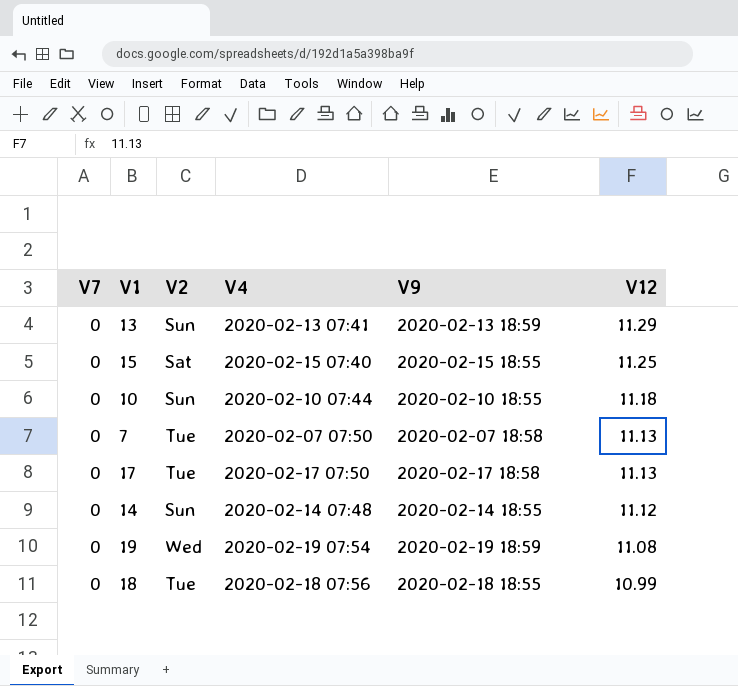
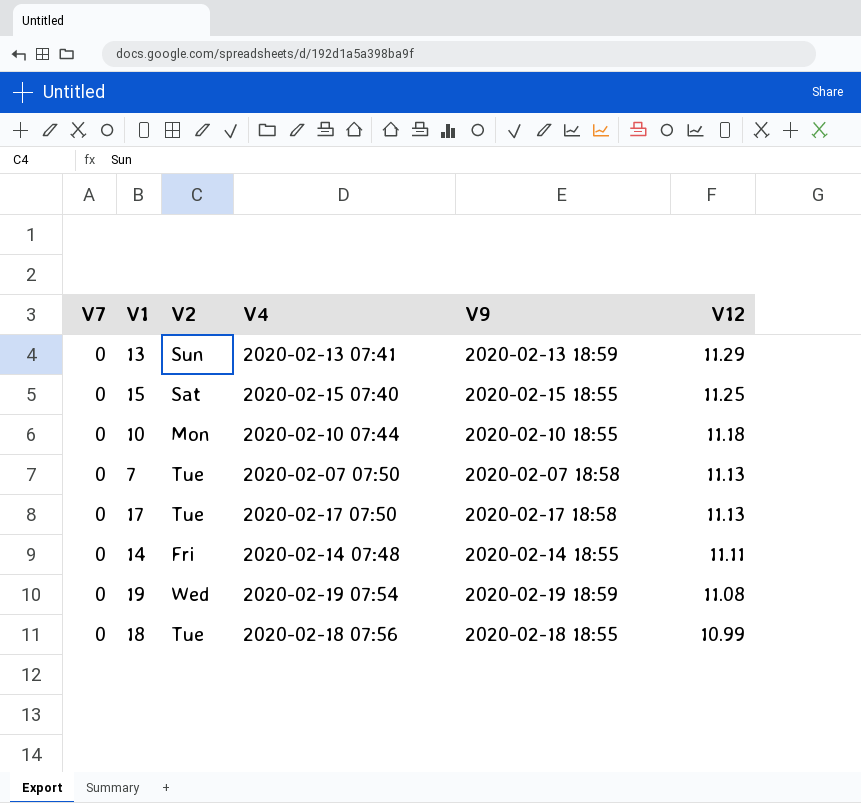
10 | V2: Sun -> Mon
14 | V2: Sun -> Fri
14 | V12: 11.12 -> 11.11

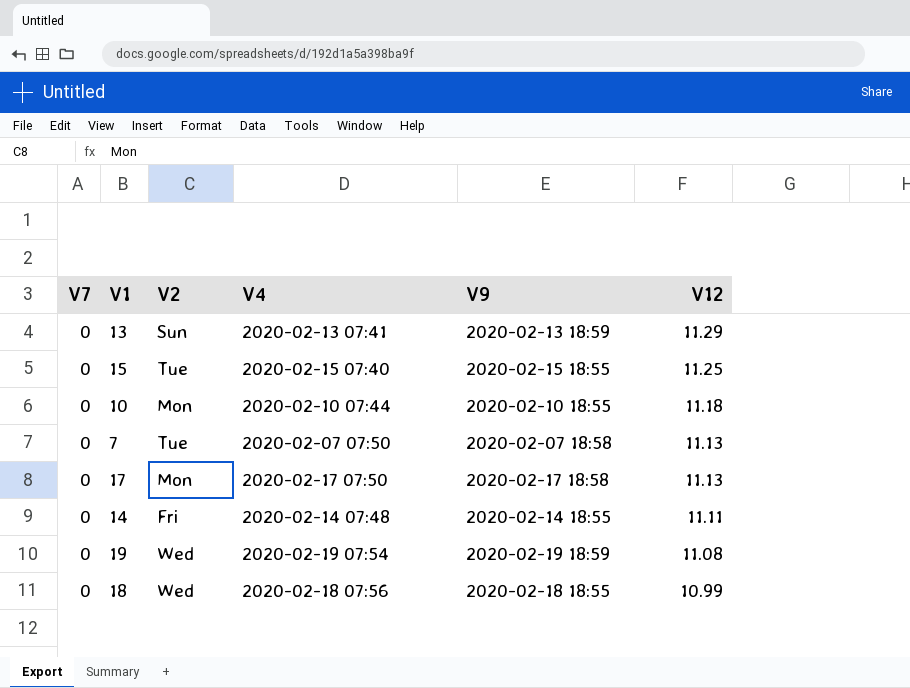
15 | V2: Sat -> Tue
17 | V2: Tue -> Mon
18 | V2: Tue -> Wed

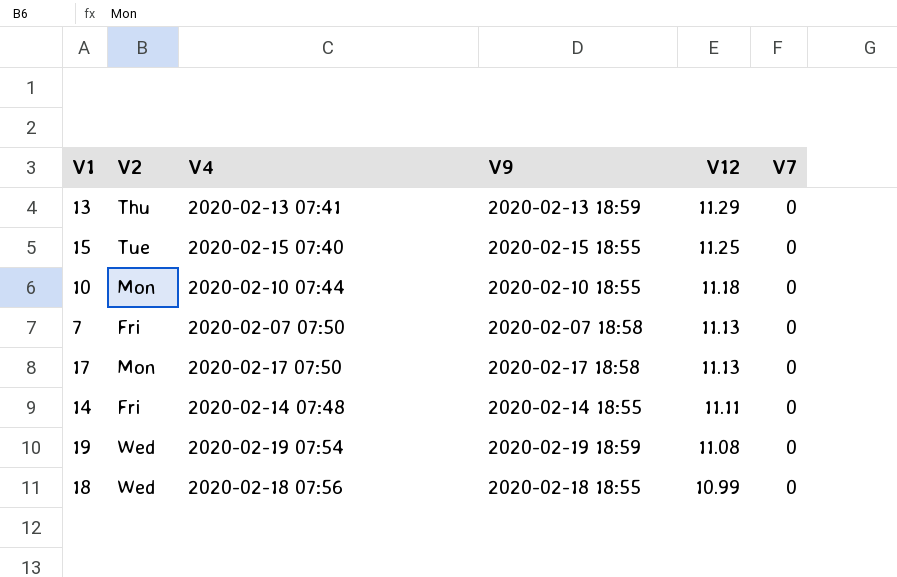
column V7 | position: 1 -> 6
13 | V2: Sun -> Thu
7 | V2: Tue -> Fri

